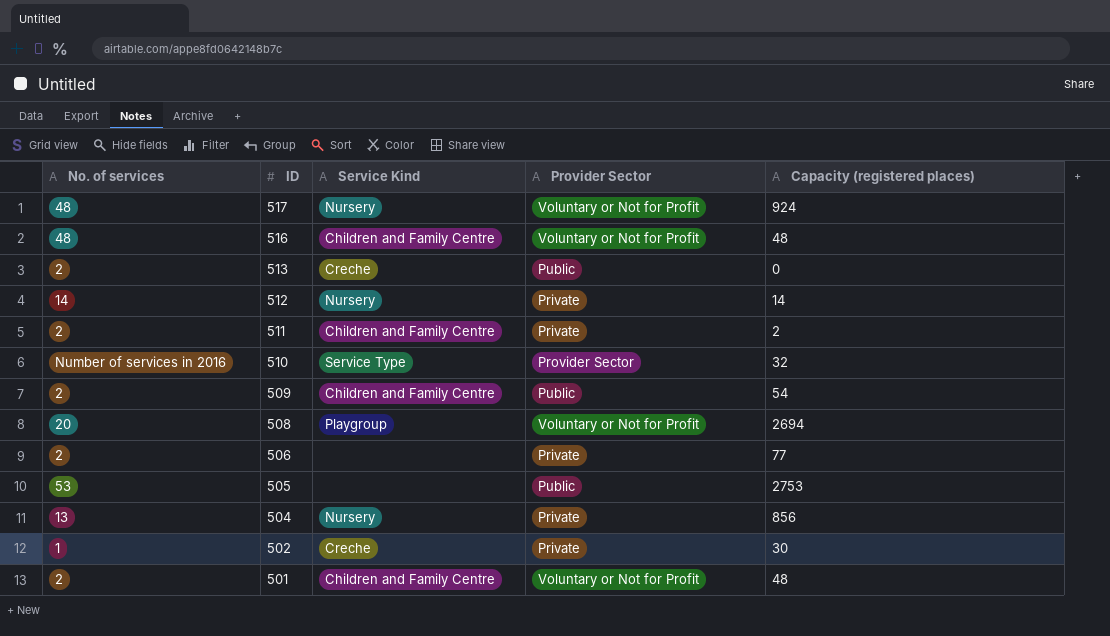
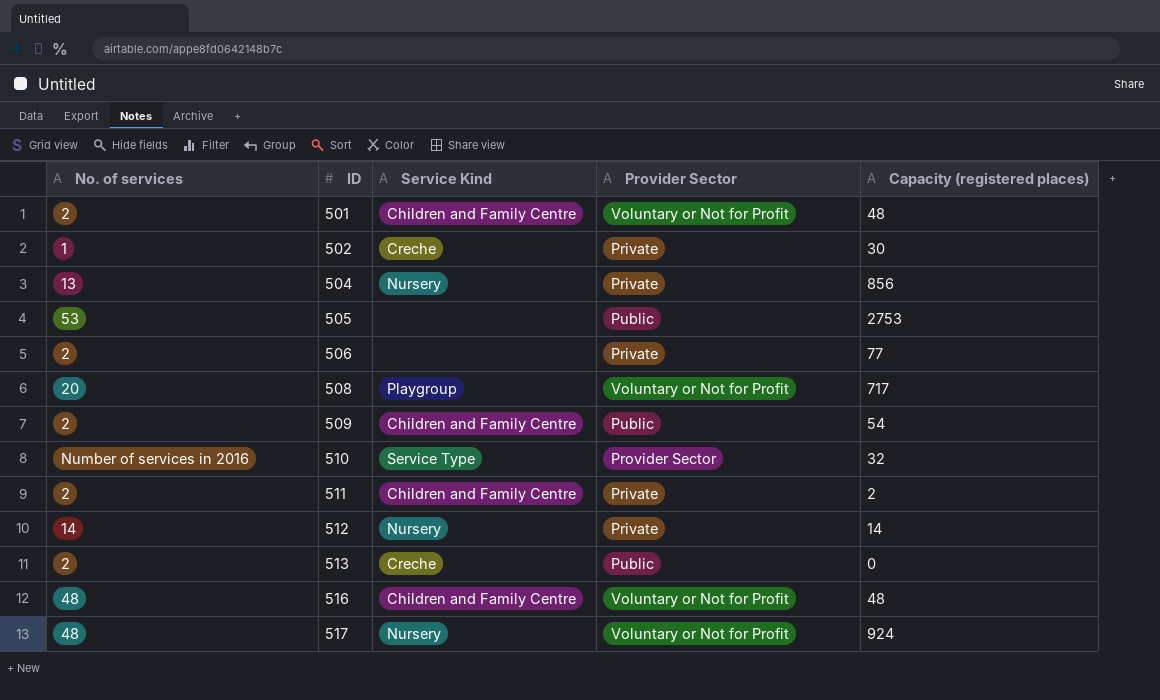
row order: ID descending -> ID ascending
508 | Capacity (registered places): 2694 -> 717

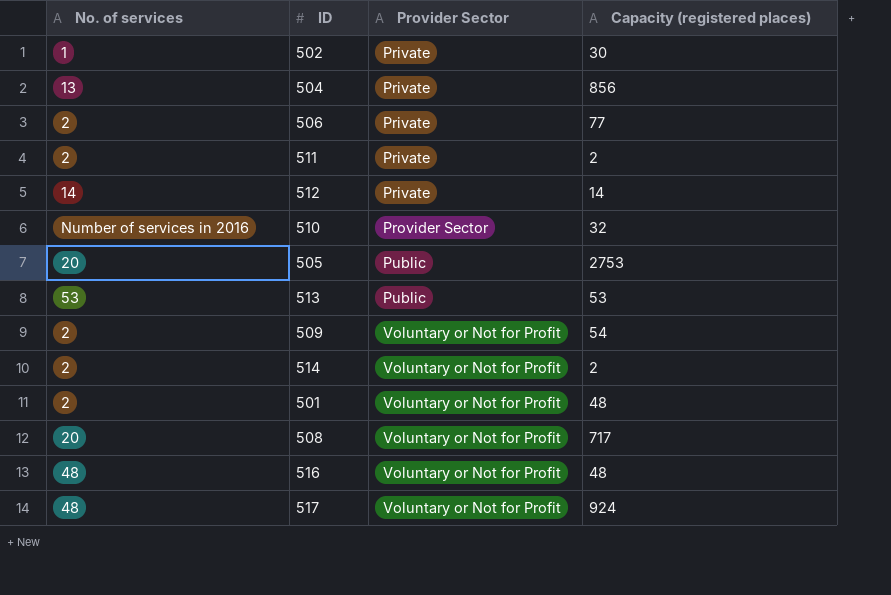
row order: ID ascending -> Provider Sector ascending
column Service Kind | position: 3 -> none
505 | No. of services: 53 -> 20
513 | No. of services: 2 -> 53
513 | Capacity (registered places): 0 -> 53
509 | Provider Sector: Public -> Voluntary or Not for Profit
row 514: none -> 2 | Voluntary or Not for Profit | 2

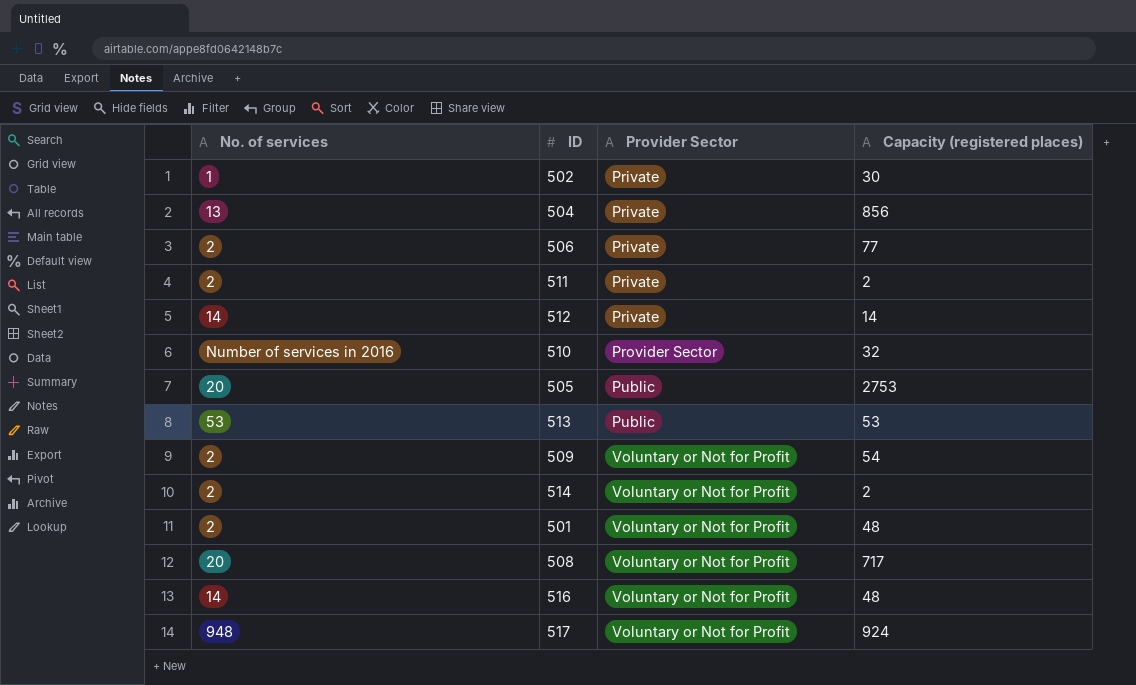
516 | No. of services: 48 -> 14
517 | No. of services: 48 -> 948

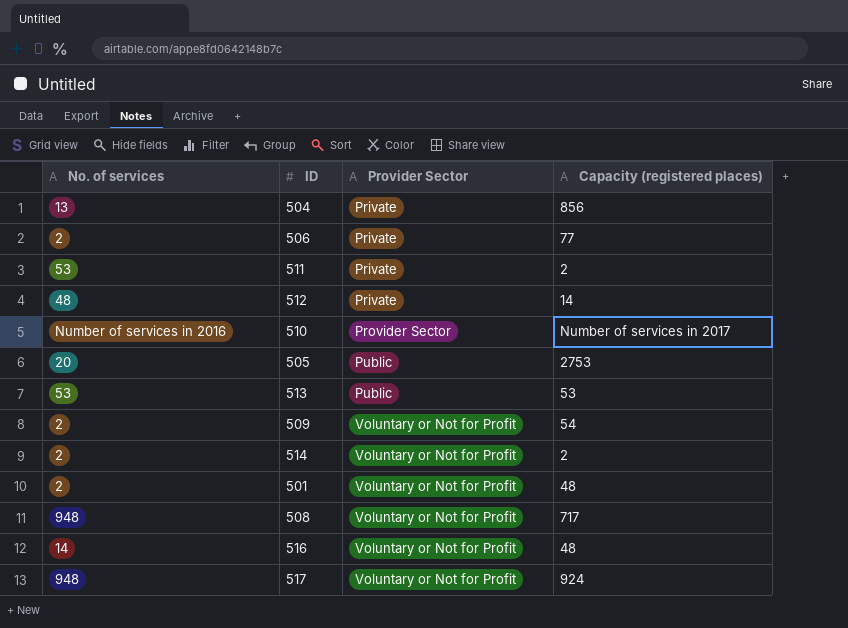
row 502: 1 | Private | 30 -> none
511 | No. of services: 2 -> 53
512 | No. of services: 14 -> 48
510 | Capacity (registered places): 32 -> Number of services in 2017
508 | No. of services: 20 -> 948

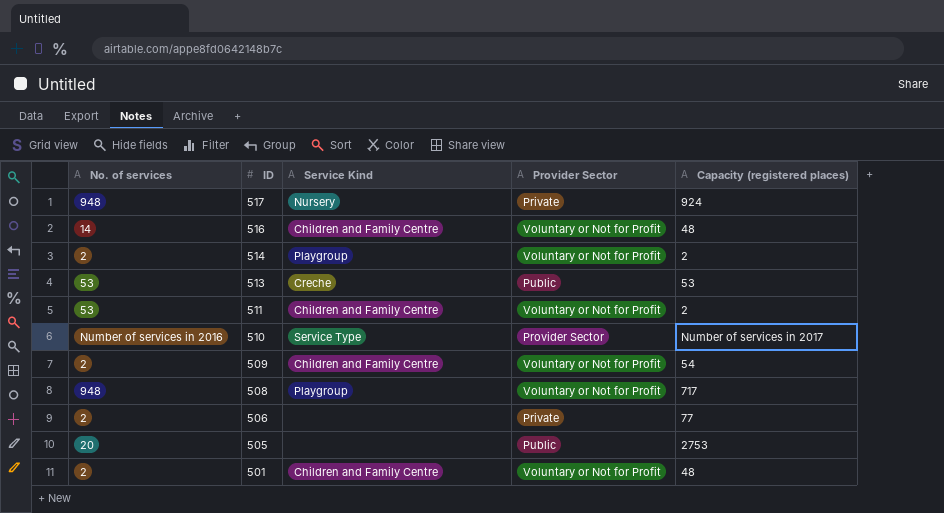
row order: Provider Sector ascending -> ID descending
column Service Kind | position: none -> 3
row 504: 13 | Private | 856 -> none
row 512: 48 | Private | 14 -> none
517 | Provider Sector: Voluntary or Not for Profit -> Private
511 | Provider Sector: Private -> Voluntary or Not for Profit

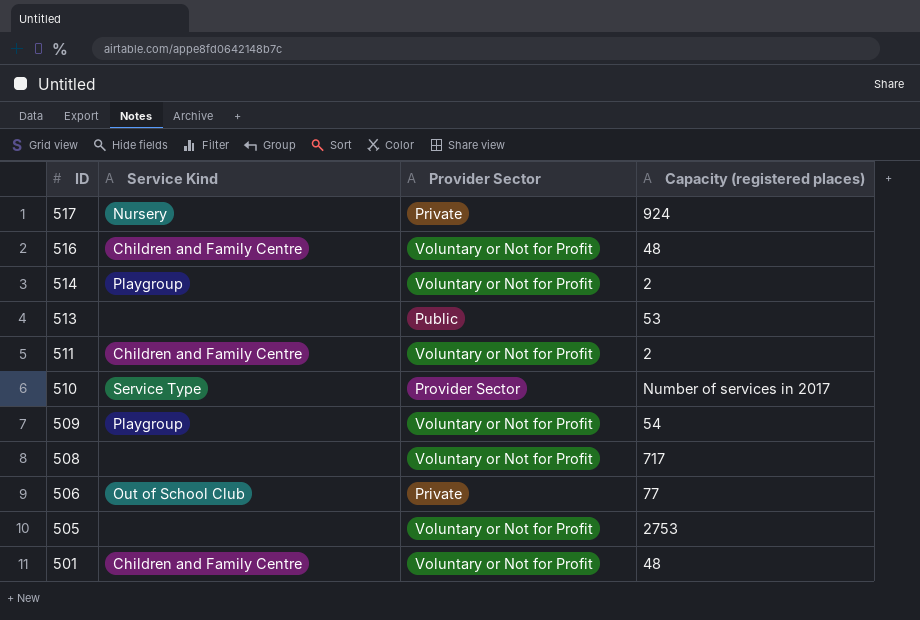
column No. of services | position: 1 -> none
513 | Service Kind: Creche -> none
509 | Service Kind: Children and Family Centre -> Playgroup
508 | Service Kind: Playgroup -> none
506 | Service Kind: none -> Out of School Club
505 | Provider Sector: Public -> Voluntary or Not for Profit

